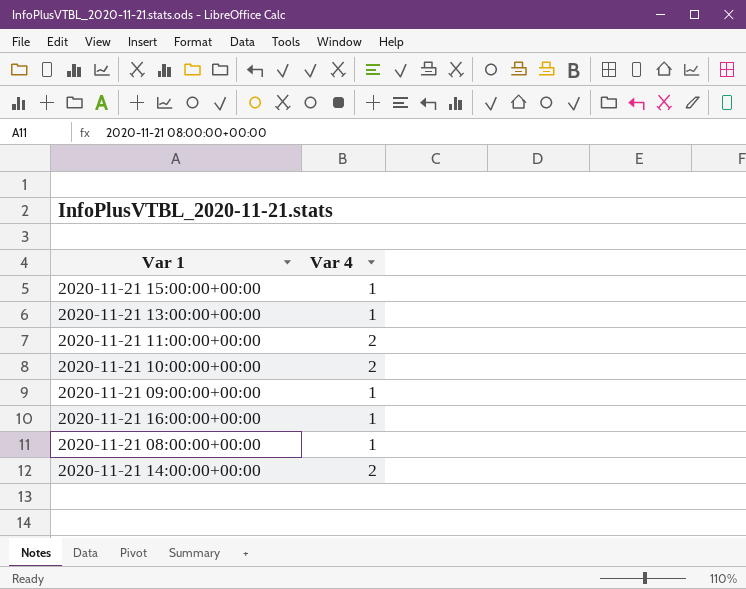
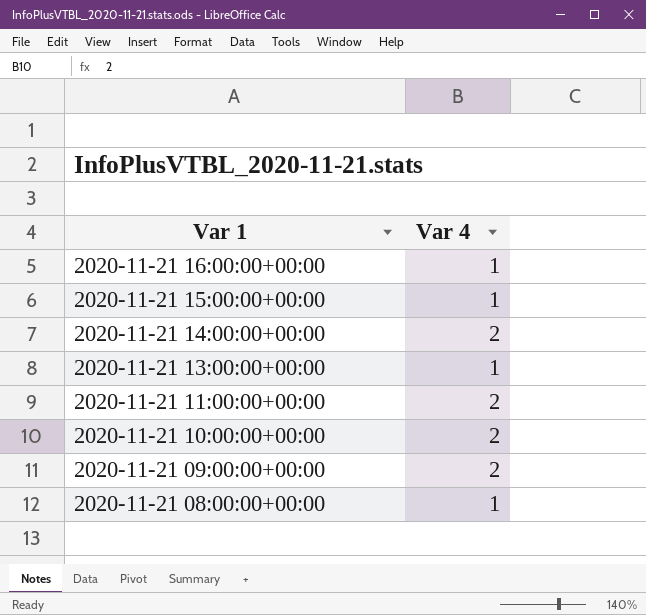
row order: none -> Var 1 descending
2020-11-21 09:00:00+00:00 | Var 4: 1 -> 2

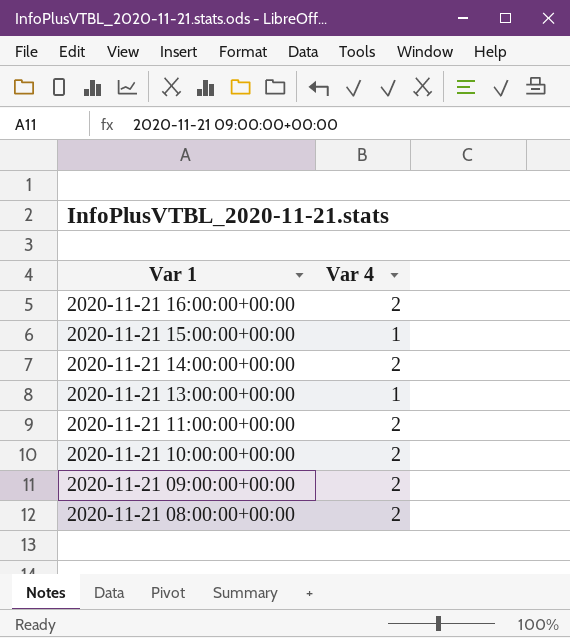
2020-11-21 16:00:00+00:00 | Var 4: 1 -> 2
2020-11-21 08:00:00+00:00 | Var 4: 1 -> 2

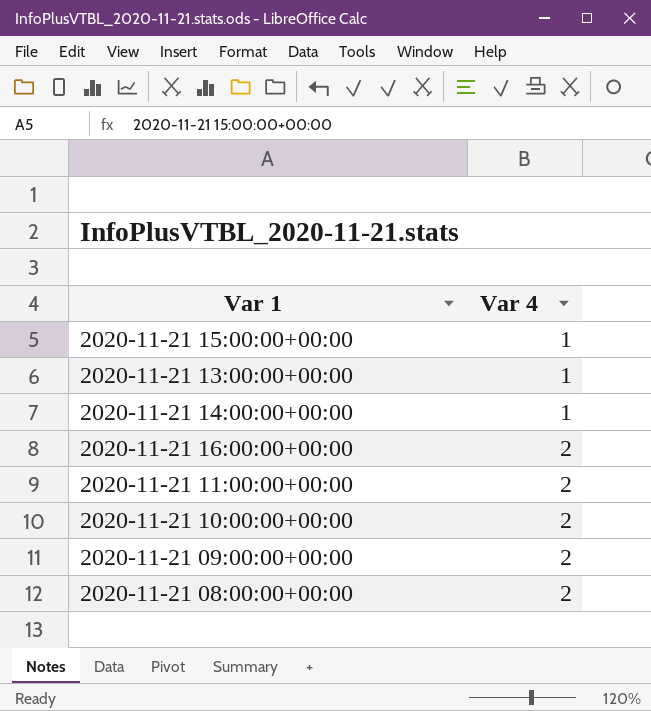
row order: Var 1 descending -> Var 4 ascending
2020-11-21 14:00:00+00:00 | Var 4: 2 -> 1

